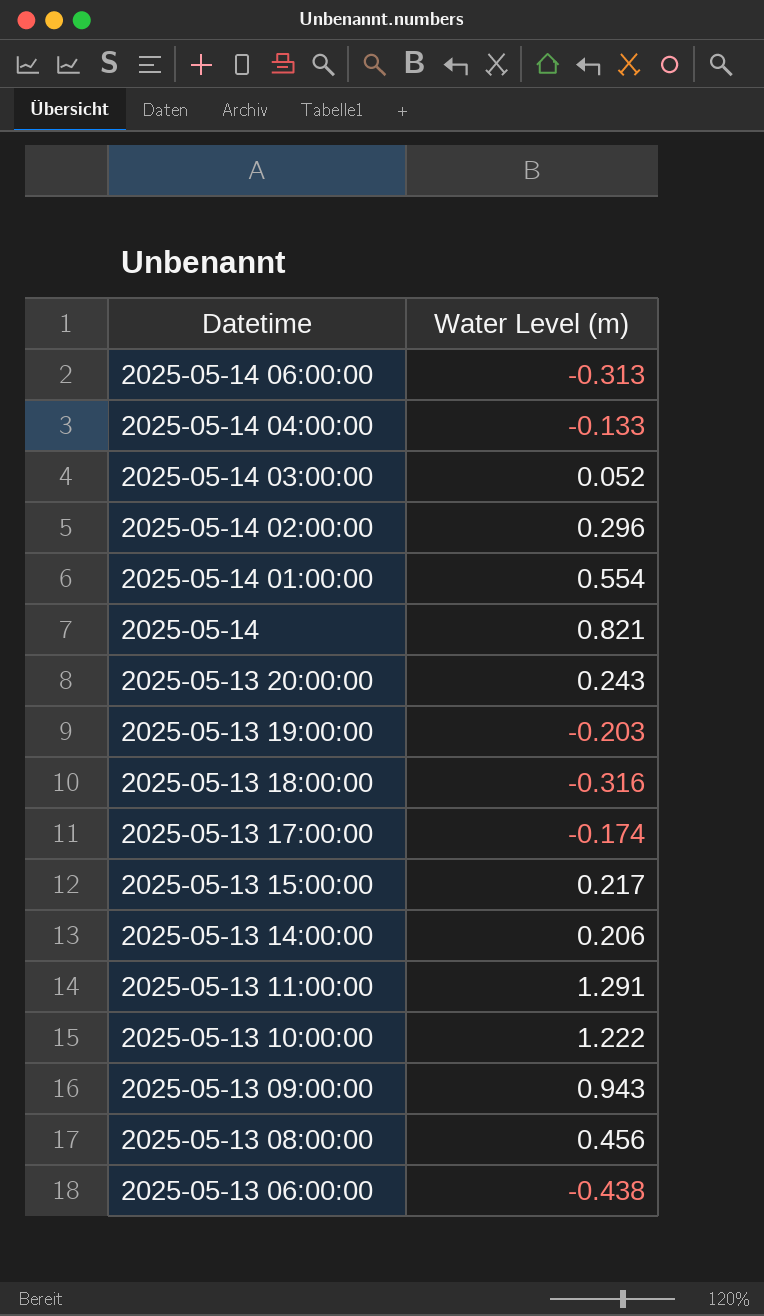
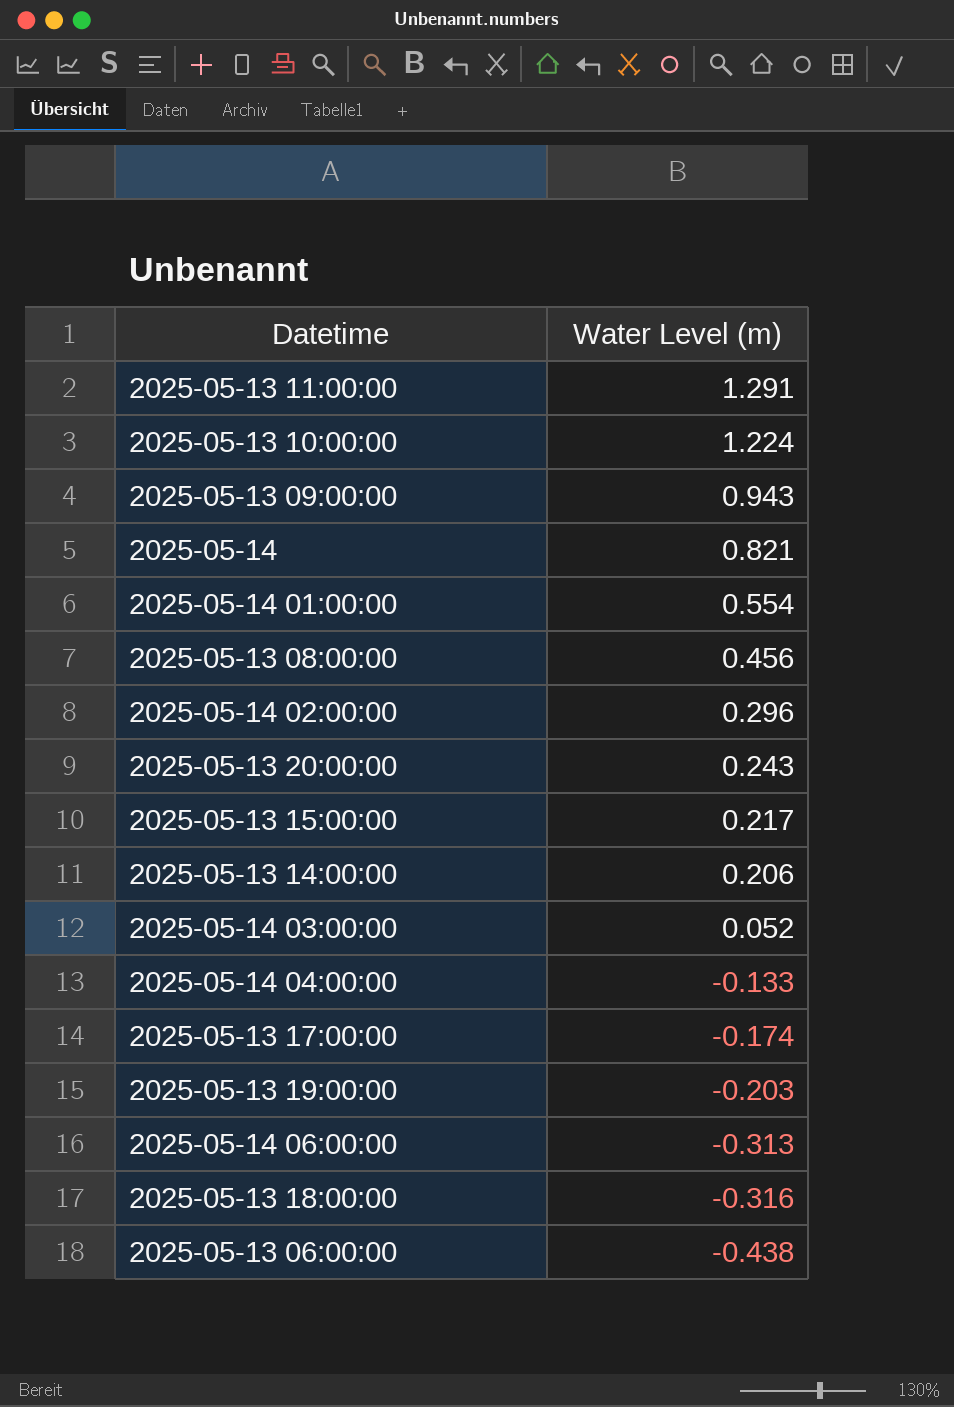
row order: Datetime descending -> Water Level (m) descending
2025-05-13 10:00:00 | Water Level (m): 1.222 -> 1.224

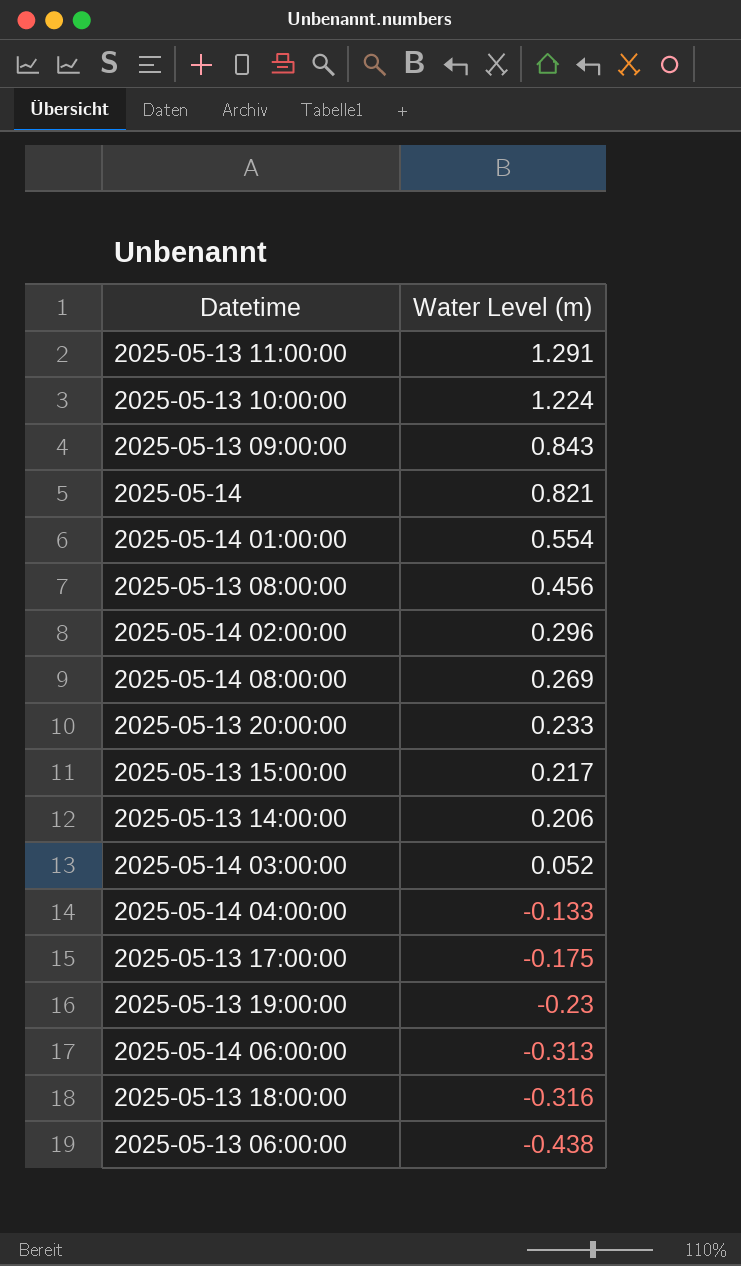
2025-05-13 09:00:00 | Water Level (m): 0.943 -> 0.843
row 2025-05-14 08:00:00: none -> 0.269
2025-05-13 20:00:00 | Water Level (m): 0.243 -> 0.233
2025-05-13 17:00:00 | Water Level (m): -0.174 -> -0.175
2025-05-13 19:00:00 | Water Level (m): -0.203 -> -0.23

